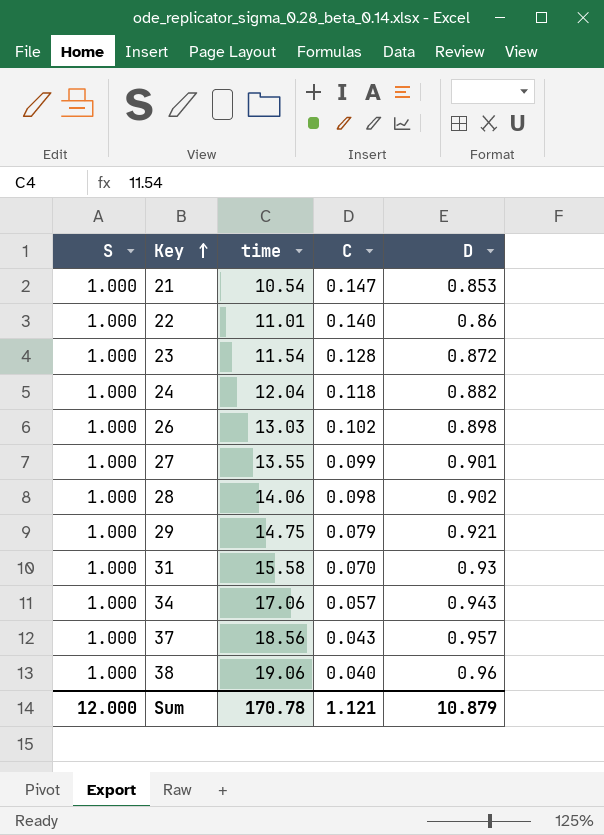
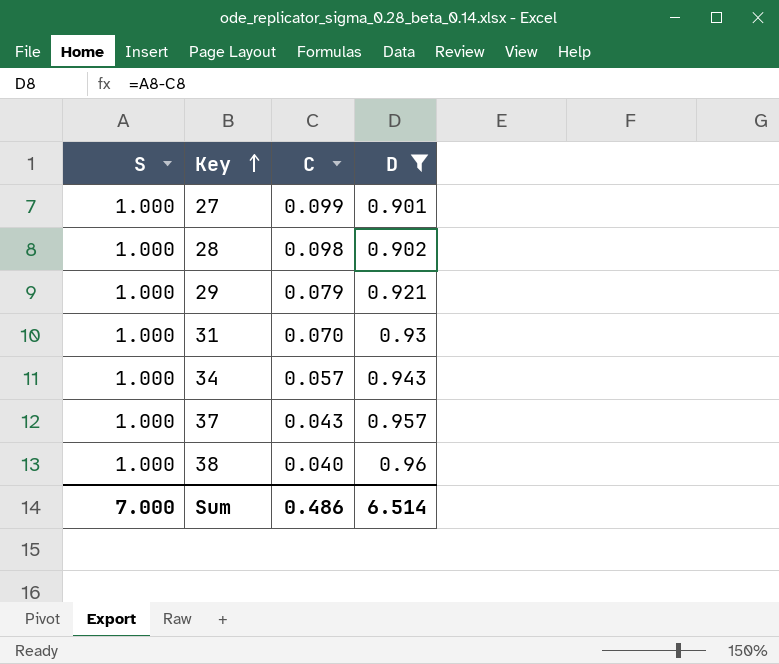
filter: none -> D >= 0.901
column time | position: 3 -> none
Sum | S: 12.000 -> 7.000
Sum | C: 1.121 -> 0.486
Sum | D: 10.879 -> 6.514

